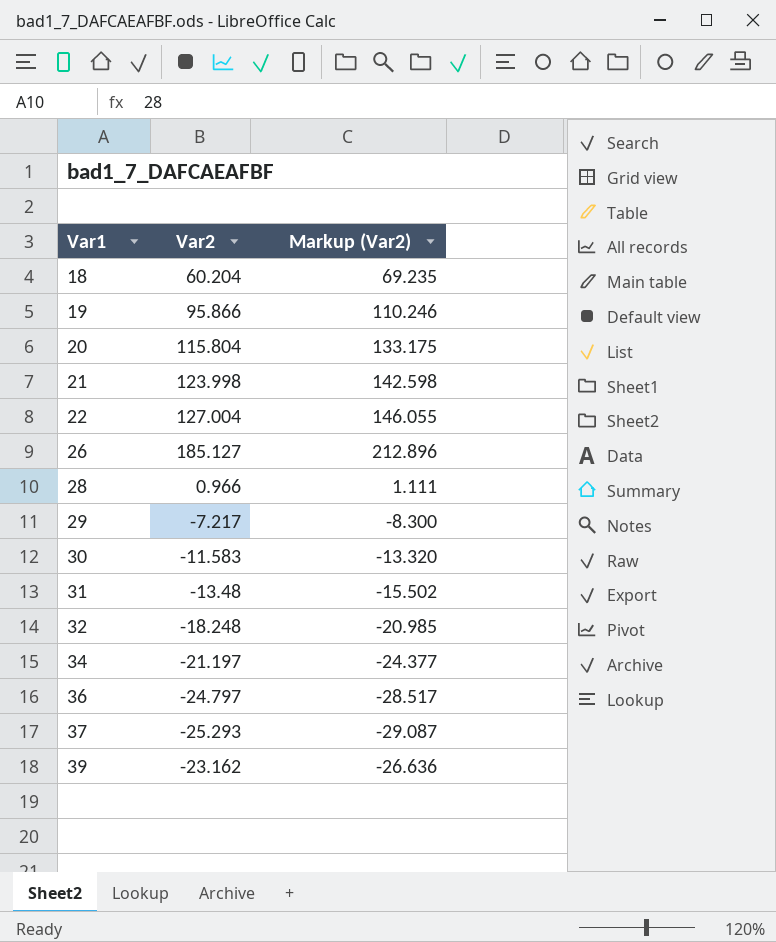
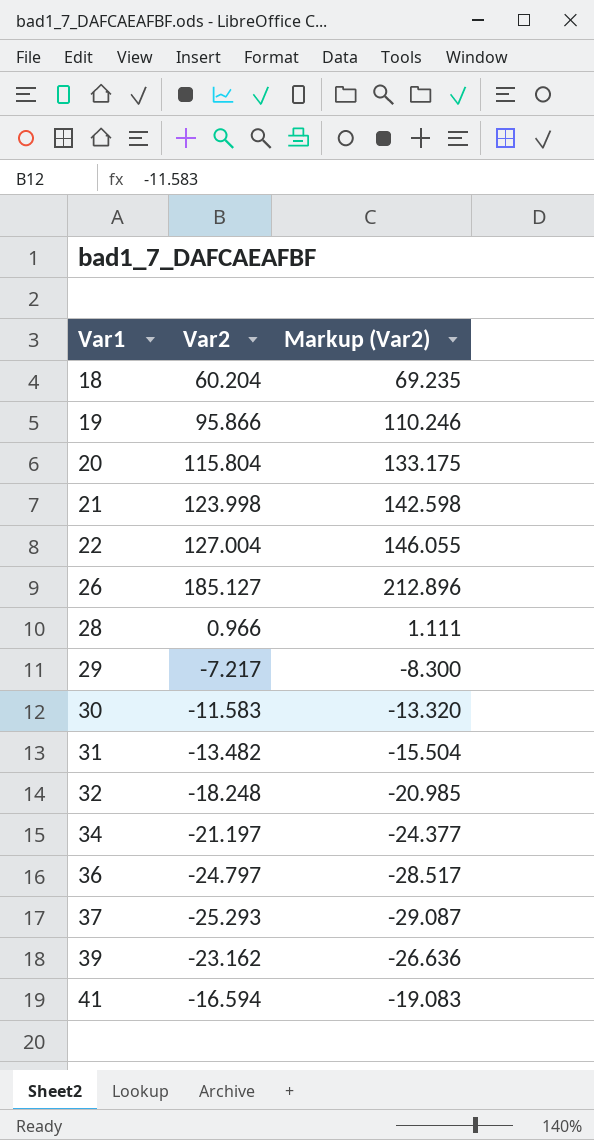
31 | Var2: -13.48 -> -13.482
31 | Markup (Var2): -15.502 -> -15.504
row 41: none -> -16.594 | -19.083

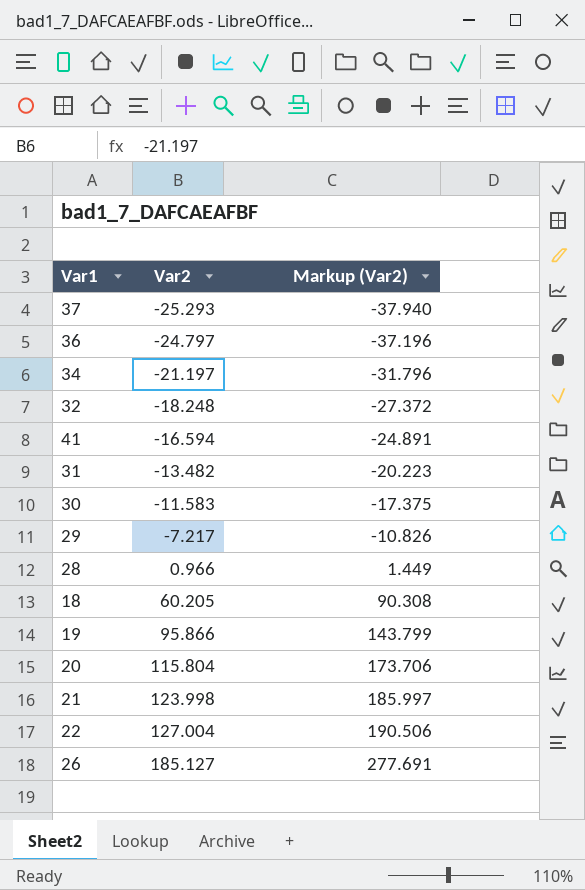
row order: Var1 ascending -> Var2 ascending
column Markup (Var2) | formula: [Var2] * 1.15 -> [Var2] * 1.5
row 39: -23.162 | -26.636 -> none
18 | Var2: 60.204 -> 60.205

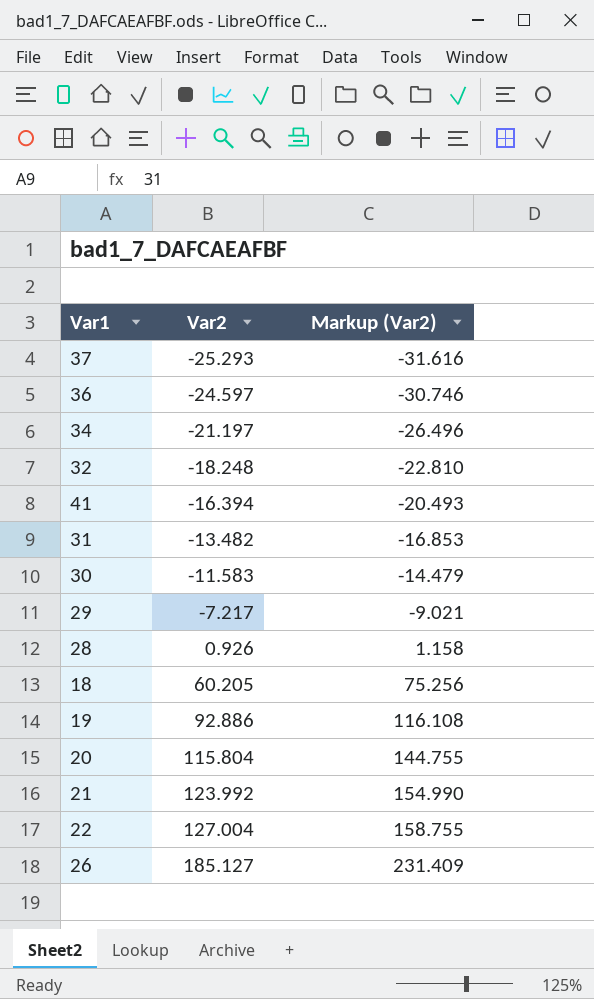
column Markup (Var2) | formula: [Var2] * 1.5 -> [Var2] * 1.25
36 | Var2: -24.797 -> -24.597
41 | Var2: -16.594 -> -16.394
28 | Var2: 0.966 -> 0.926
19 | Var2: 95.866 -> 92.886
21 | Var2: 123.998 -> 123.992

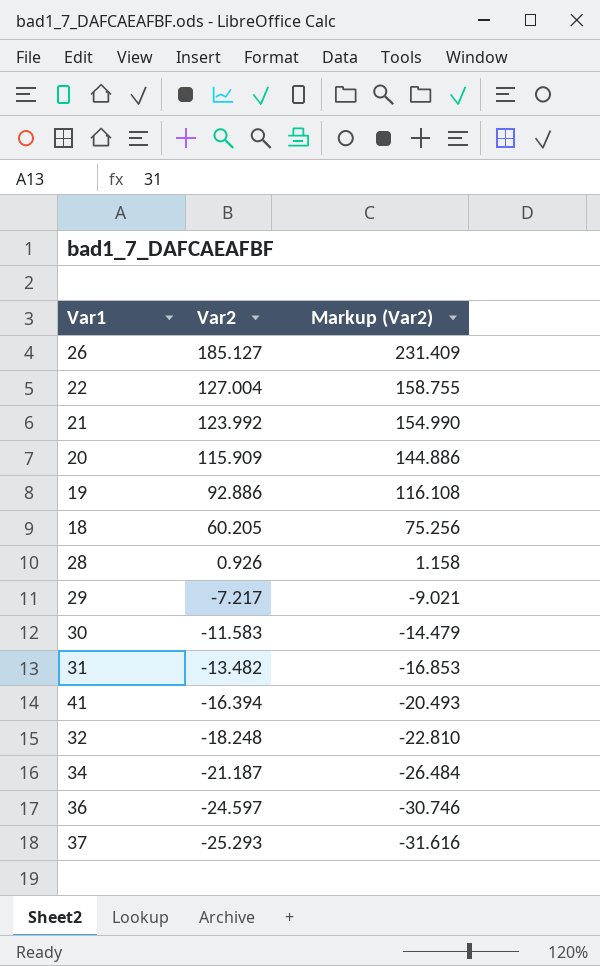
row order: Var2 ascending -> Var2 descending
20 | Var2: 115.804 -> 115.909
20 | Markup (Var2): 144.755 -> 144.886
34 | Var2: -21.197 -> -21.187
34 | Markup (Var2): -26.496 -> -26.484

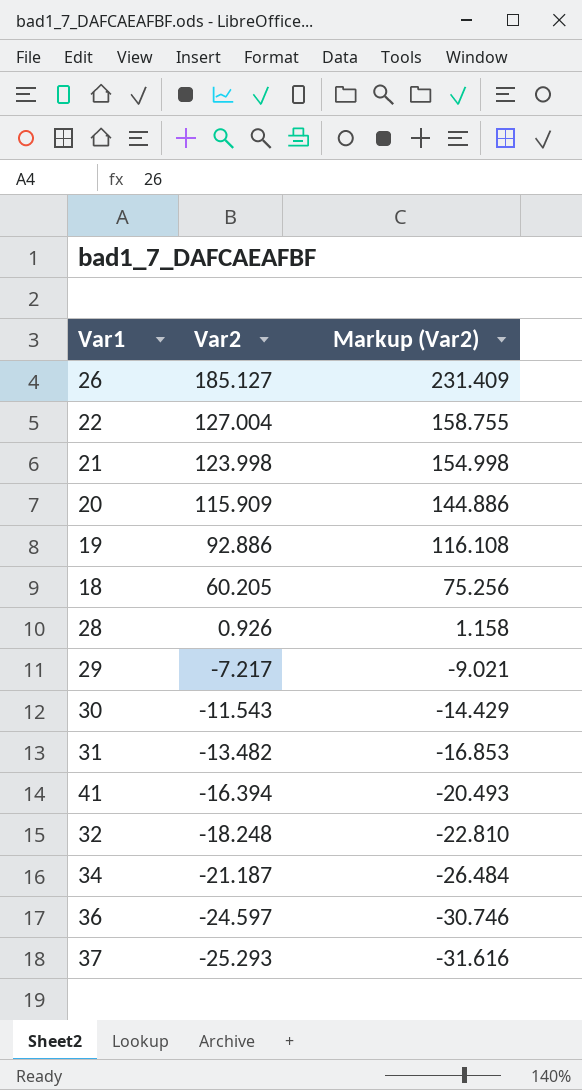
21 | Var2: 123.992 -> 123.998
21 | Markup (Var2): 154.990 -> 154.998
30 | Var2: -11.583 -> -11.543
30 | Markup (Var2): -14.479 -> -14.429

